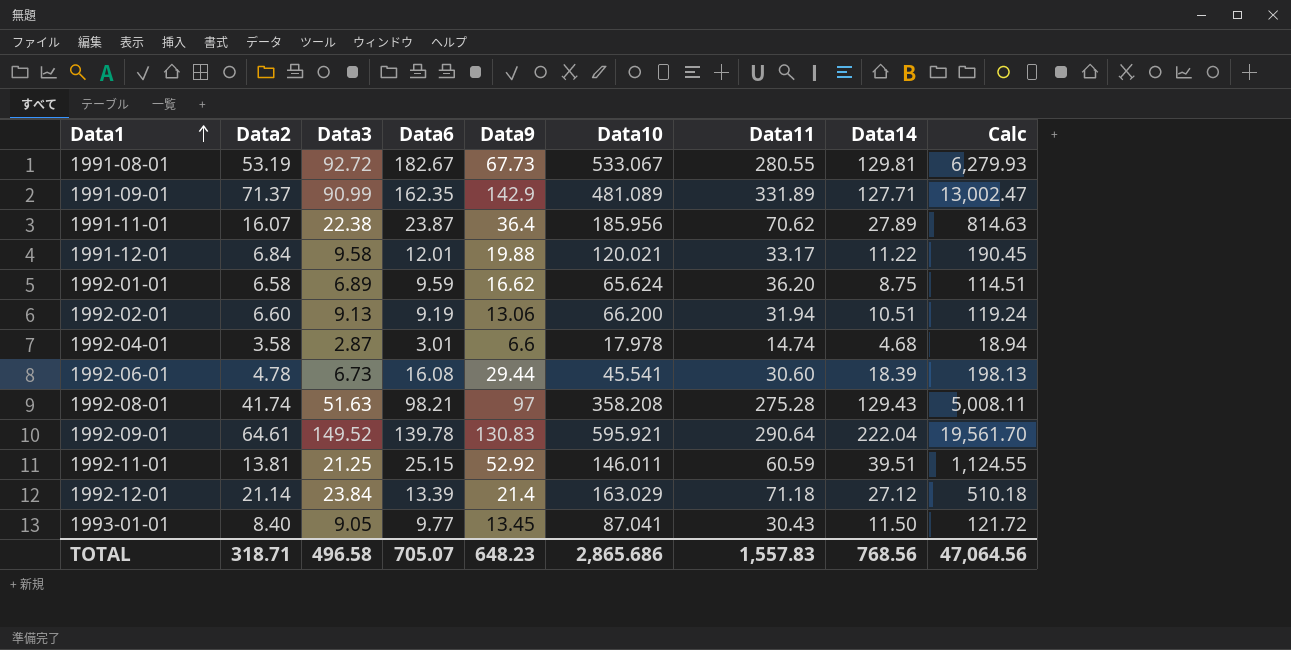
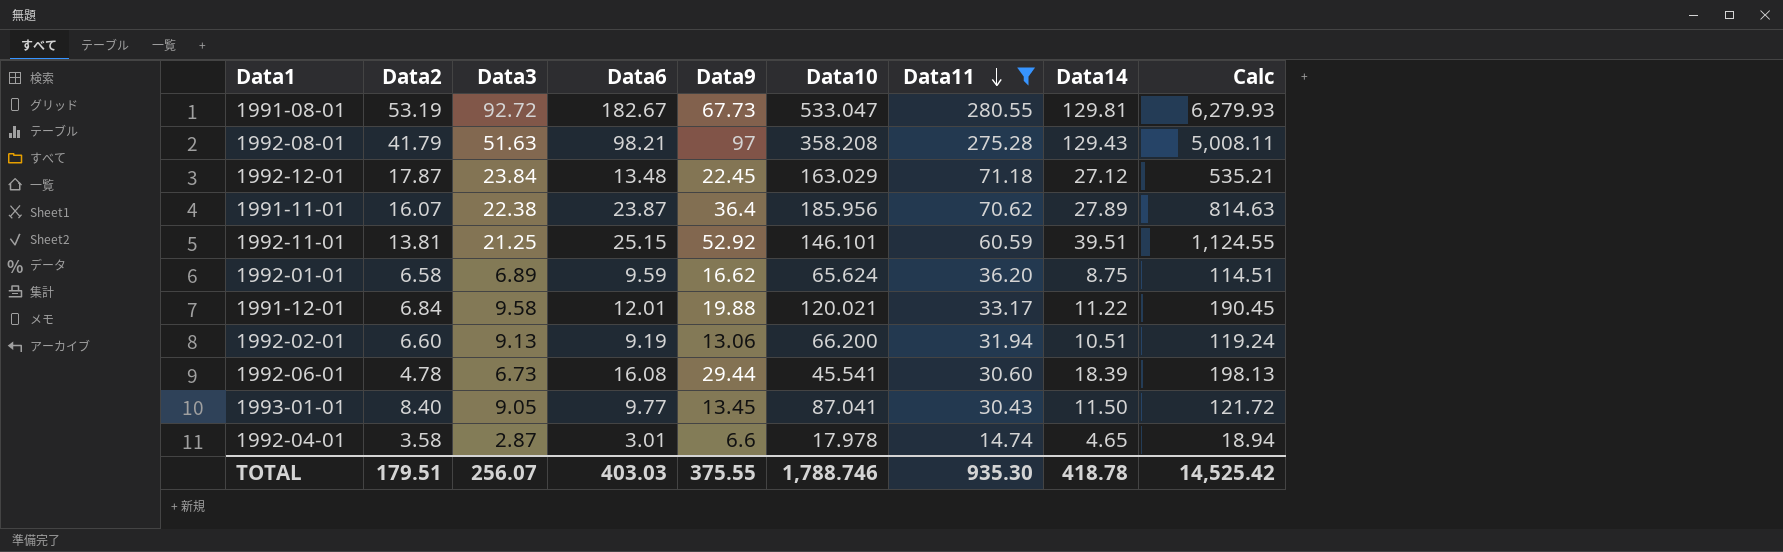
filter: none -> Data11 <= 280.55
row order: Data1 ascending -> Data11 descending
1991-08-01 | Data10: 533.067 -> 533.047
1992-08-01 | Data2: 41.74 -> 41.79
1992-12-01 | Data2: 21.14 -> 17.87
1992-12-01 | Data6: 13.39 -> 13.48
1992-12-01 | Data9: 21.4 -> 22.45
1992-12-01 | Calc: 510.18 -> 535.21
1992-11-01 | Data10: 146.011 -> 146.101
1992-04-01 | Data14: 4.68 -> 4.65
TOTAL | Data2: 318.71 -> 179.51
TOTAL | Data3: 496.58 -> 256.07
TOTAL | Data6: 705.07 -> 403.03
TOTAL | Data9: 648.23 -> 375.55
TOTAL | Data10: 2,865.686 -> 1,788.746
TOTAL | Data11: 1,557.83 -> 935.30
TOTAL | Data14: 768.56 -> 418.78
TOTAL | Calc: 47,064.56 -> 14,525.42

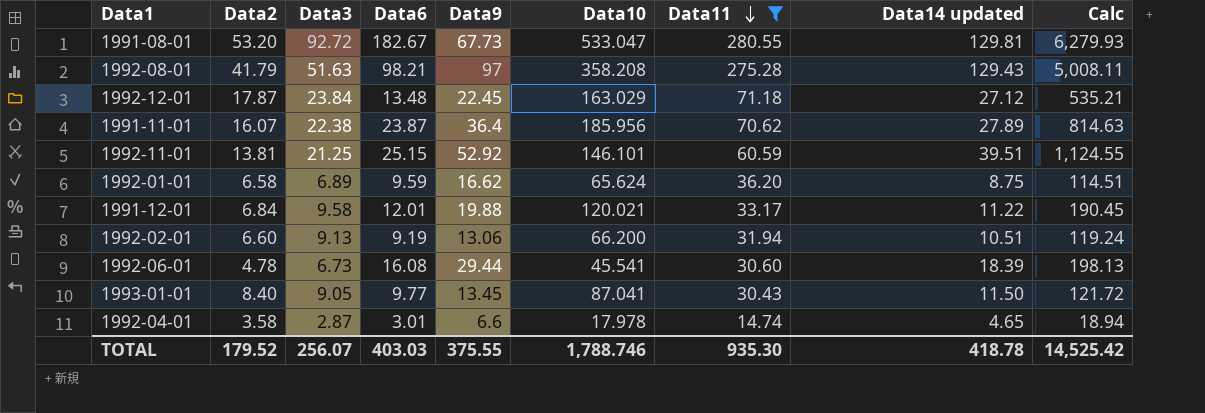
column name: Data14 -> Data14 updated
1991-08-01 | Data2: 53.19 -> 53.20
TOTAL | Data2: 179.51 -> 179.52

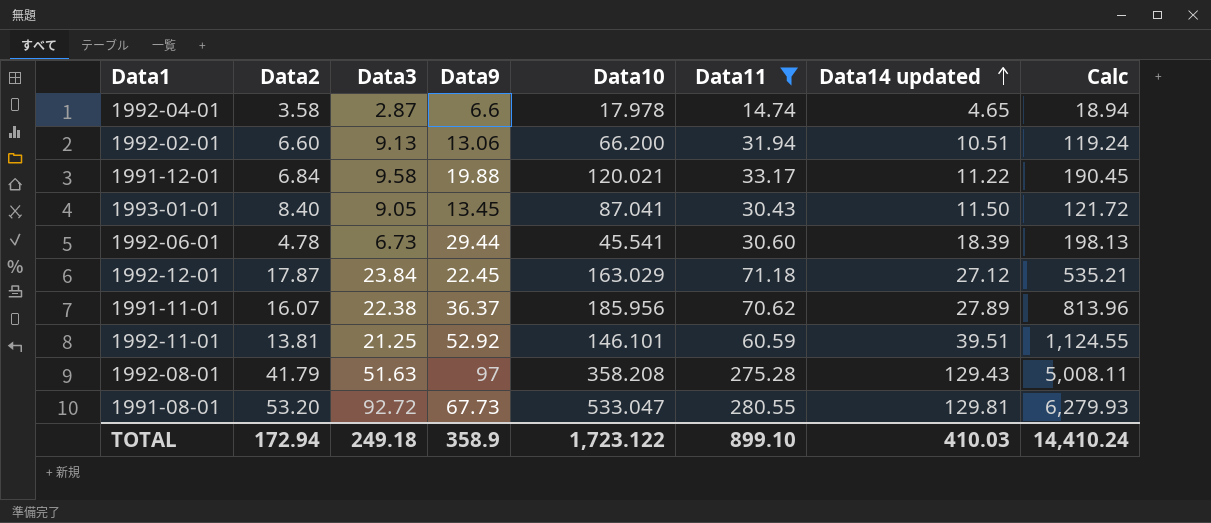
row order: Data11 descending -> Data14 updated ascending
column Data6 | position: 4 -> none
row 1992-01-01: 6.58 | 6.89 | 9.59 | 16.62 | 65.624 | 36.20 | 8.75 | 114.51 -> none
1991-11-01 | Data9: 36.4 -> 36.37
1991-11-01 | Calc: 814.63 -> 813.96
TOTAL | Data2: 179.52 -> 172.94
TOTAL | Data3: 256.07 -> 249.18
TOTAL | Data9: 375.55 -> 358.9
TOTAL | Data10: 1,788.746 -> 1,723.122
TOTAL | Data11: 935.30 -> 899.10
TOTAL | Data14 updated: 418.78 -> 410.03
TOTAL | Calc: 14,525.42 -> 14,410.24

